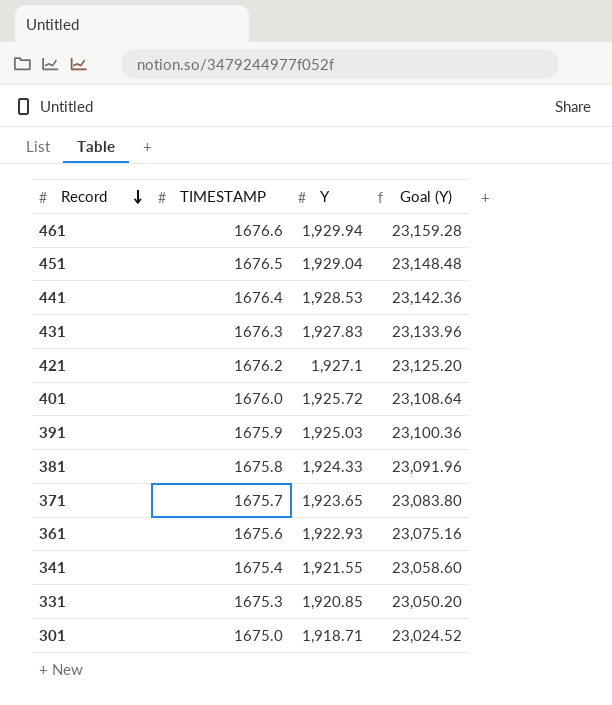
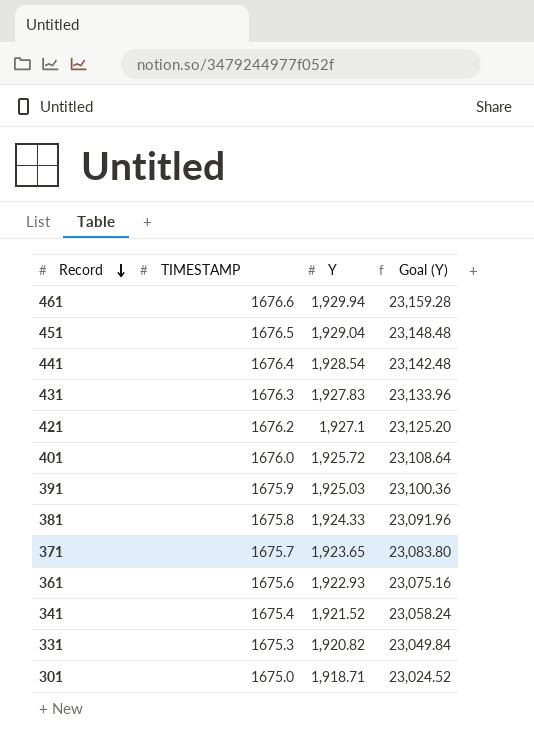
441 | Y: 1,928.53 -> 1,928.54
441 | Goal (Y): 23,142.36 -> 23,142.48
341 | Y: 1,921.55 -> 1,921.52
341 | Goal (Y): 23,058.60 -> 23,058.24
331 | Y: 1,920.85 -> 1,920.82
331 | Goal (Y): 23,050.20 -> 23,049.84

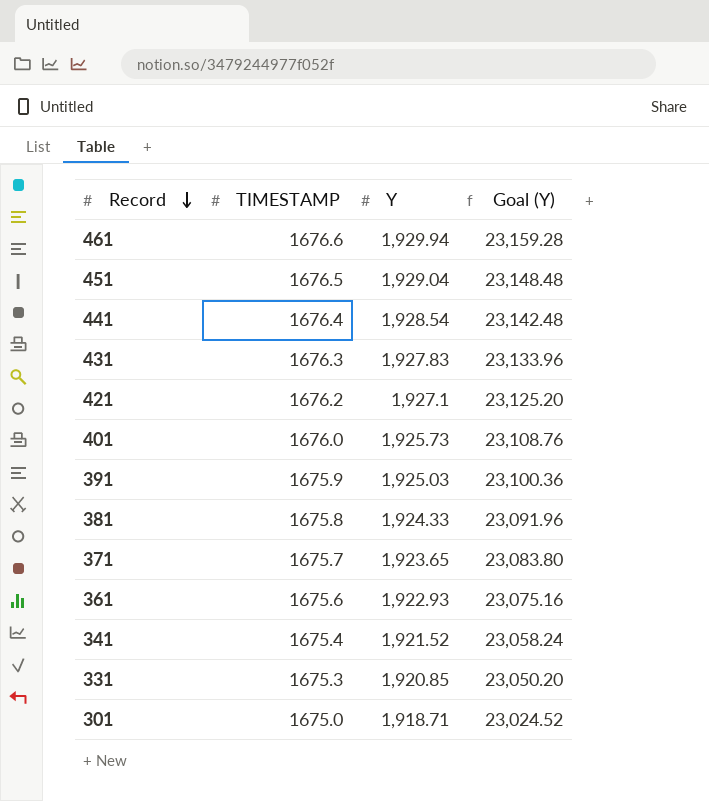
401 | Y: 1,925.72 -> 1,925.73
401 | Goal (Y): 23,108.64 -> 23,108.76
331 | Y: 1,920.82 -> 1,920.85
331 | Goal (Y): 23,049.84 -> 23,050.20

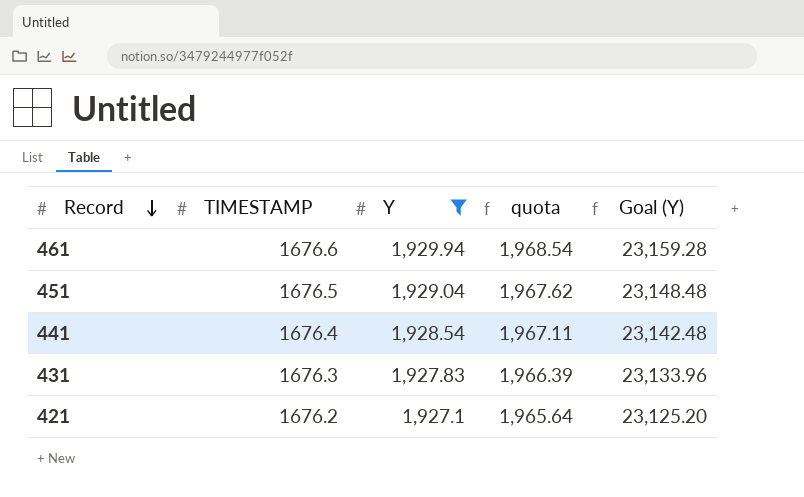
filter: none -> Y >= 1,927.1
column quota | formula: none -> [Y] * 1.02

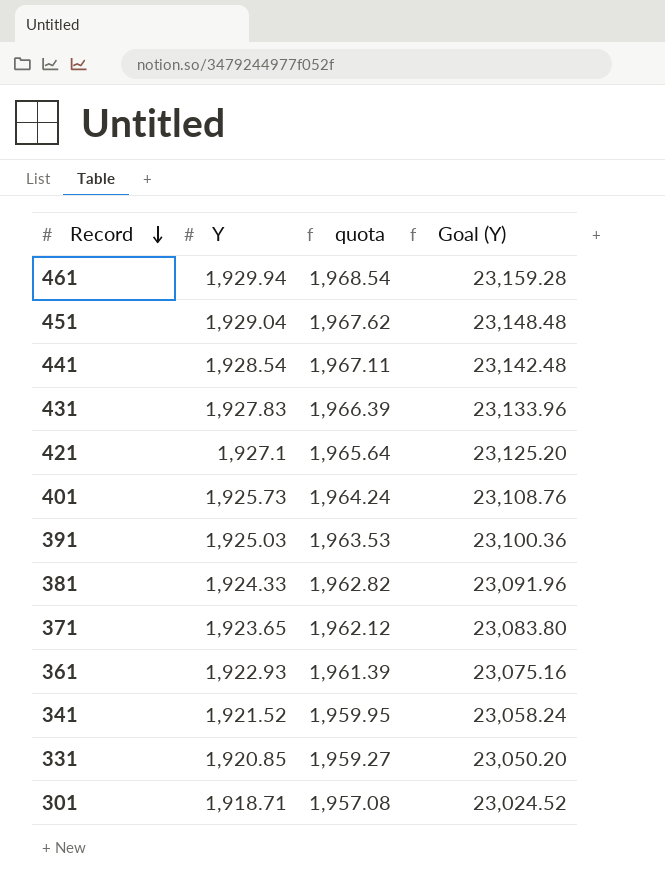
filter: Y >= 1,927.1 -> none
column TIMESTAMP | position: 2 -> none

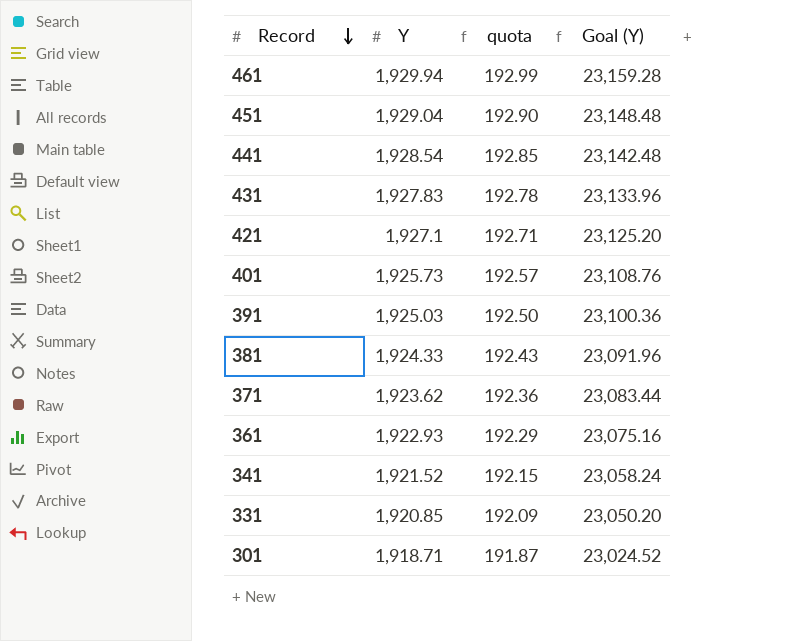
column quota | formula: [Y] * 1.02 -> [Y] * 0.1
371 | Y: 1,923.65 -> 1,923.62
371 | Goal (Y): 23,083.80 -> 23,083.44

